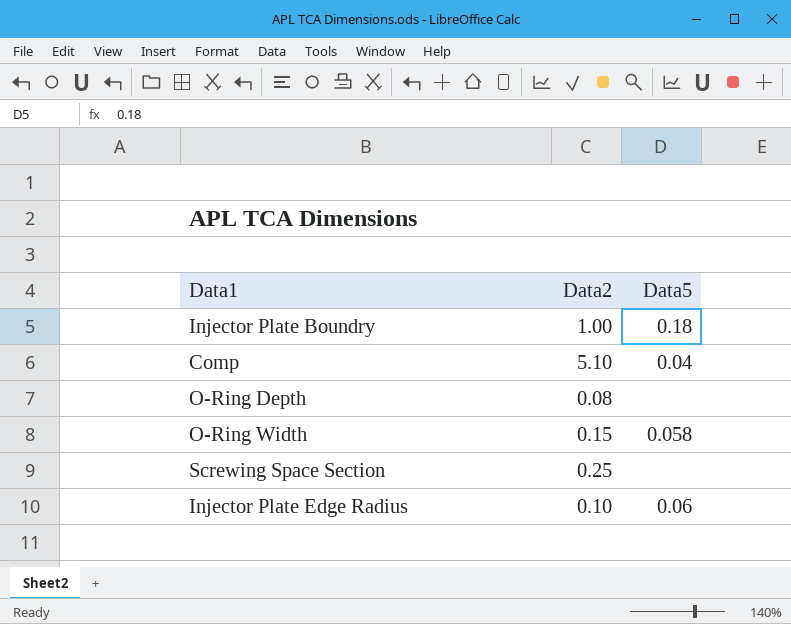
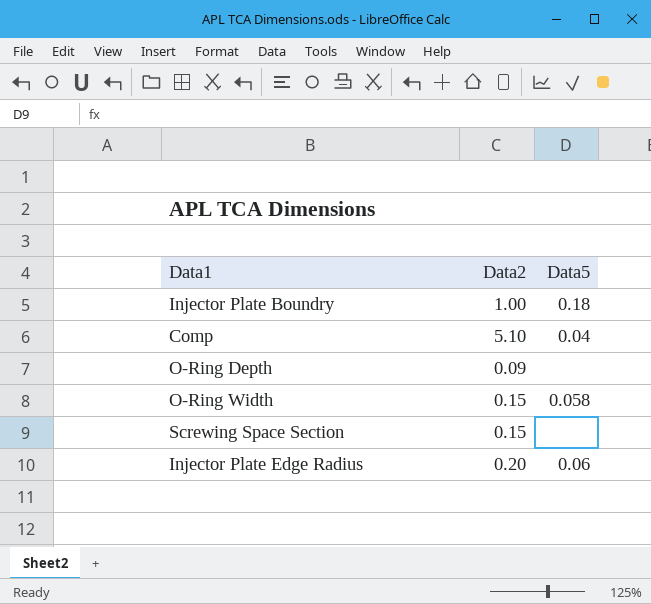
O-Ring Depth | Data2: 0.08 -> 0.09
Screwing Space Section | Data2: 0.25 -> 0.15
Injector Plate Edge Radius | Data2: 0.10 -> 0.20

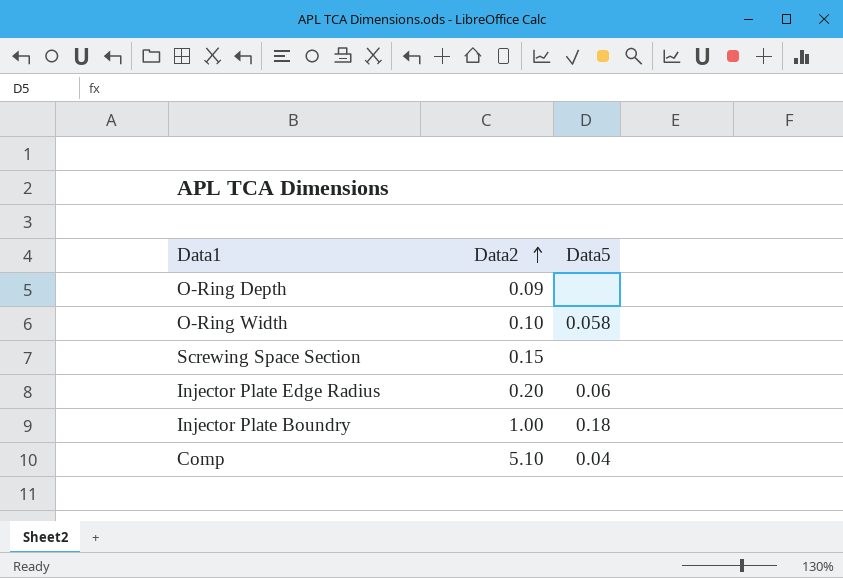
row order: none -> Data2 ascending
O-Ring Width | Data2: 0.15 -> 0.10

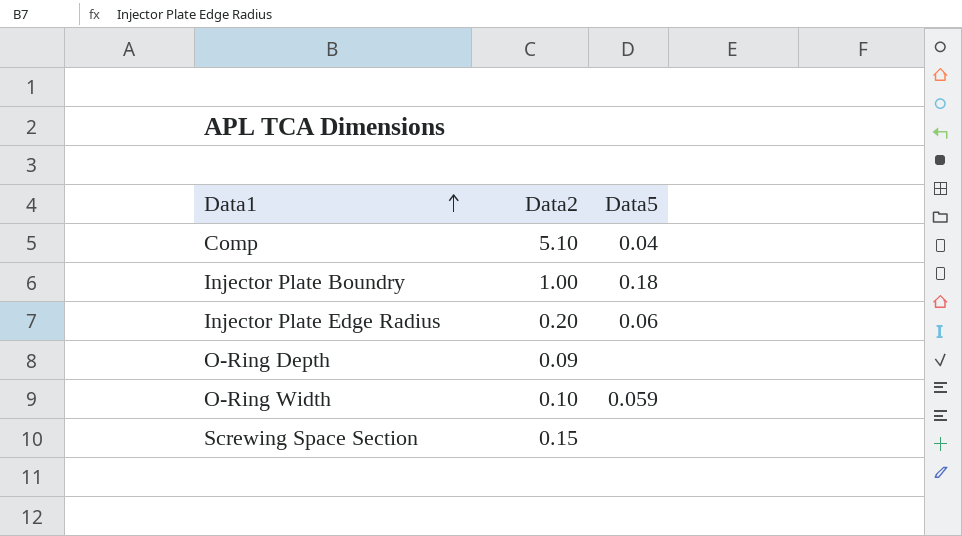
row order: Data2 ascending -> Data1 ascending
O-Ring Width | Data5: 0.058 -> 0.059

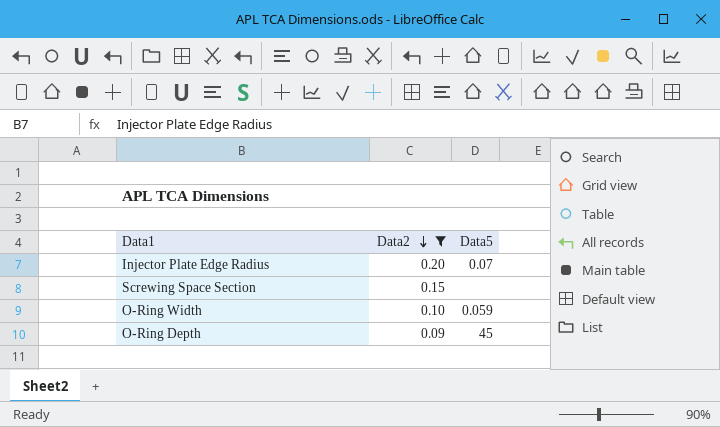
filter: none -> Data2 <= 0.20
row order: Data1 ascending -> Data2 descending
Injector Plate Edge Radius | Data5: 0.06 -> 0.07
O-Ring Depth | Data5: none -> 45

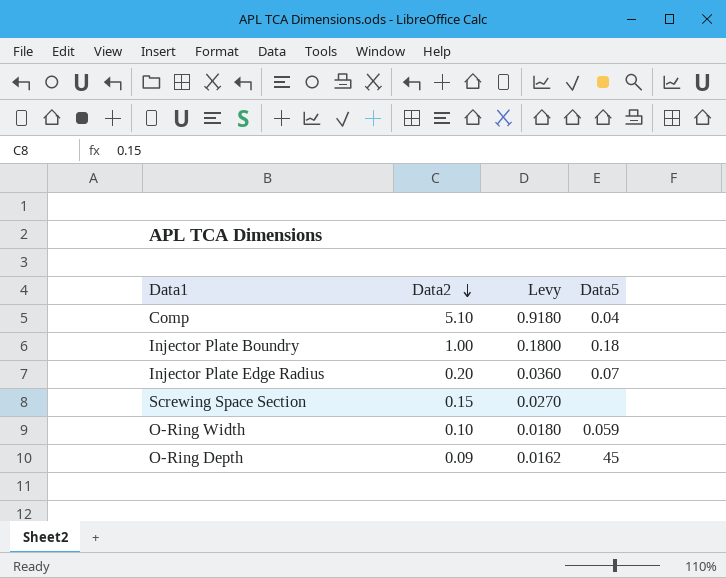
filter: Data2 <= 0.20 -> none
column Levy | formula: none -> [Data2] * 0.18

